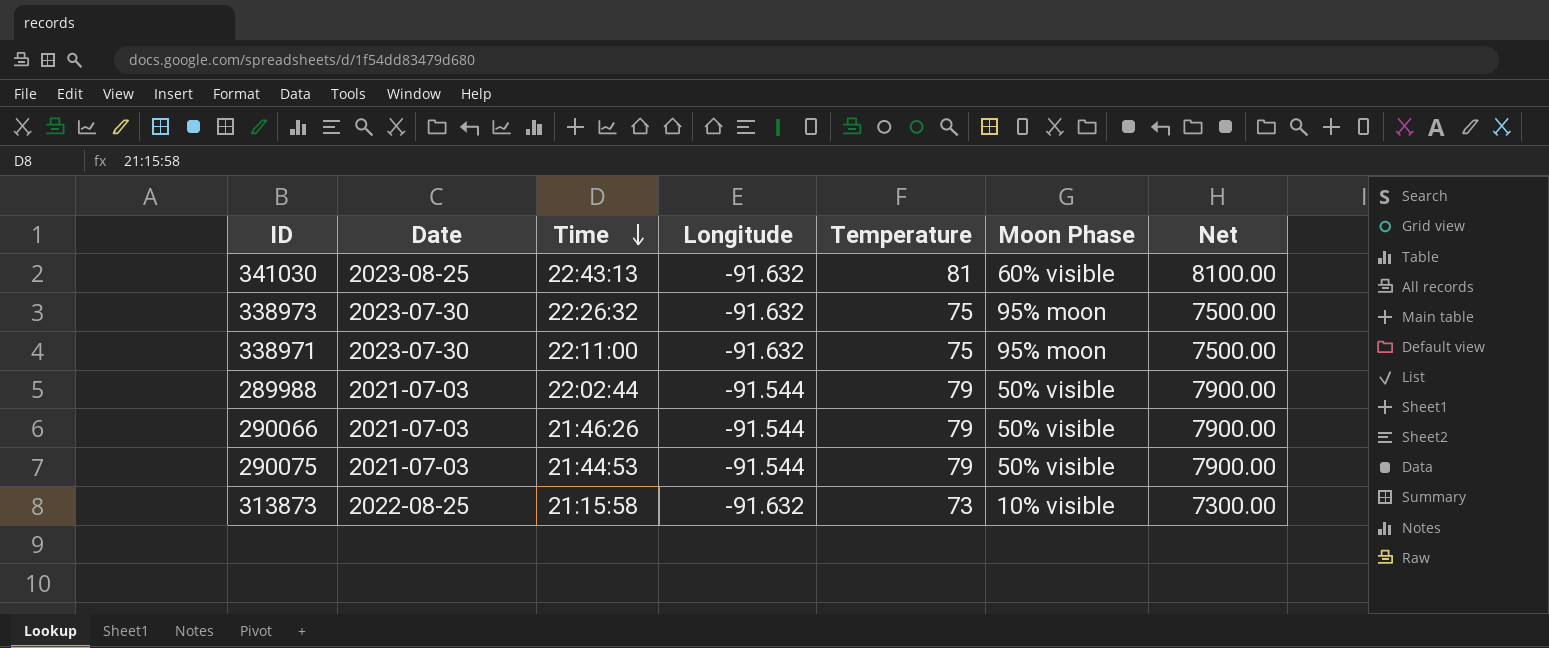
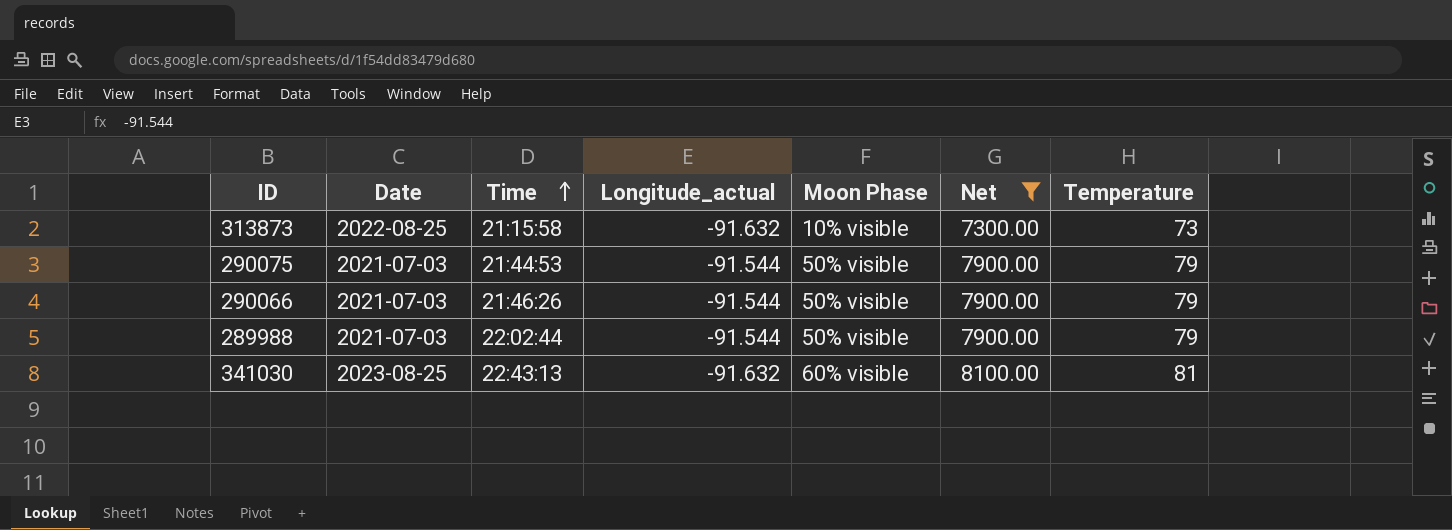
filter: none -> Net != 7500.00
row order: Time descending -> Time ascending
column name: Longitude -> Longitude_actual
column Temperature | position: 5 -> 7

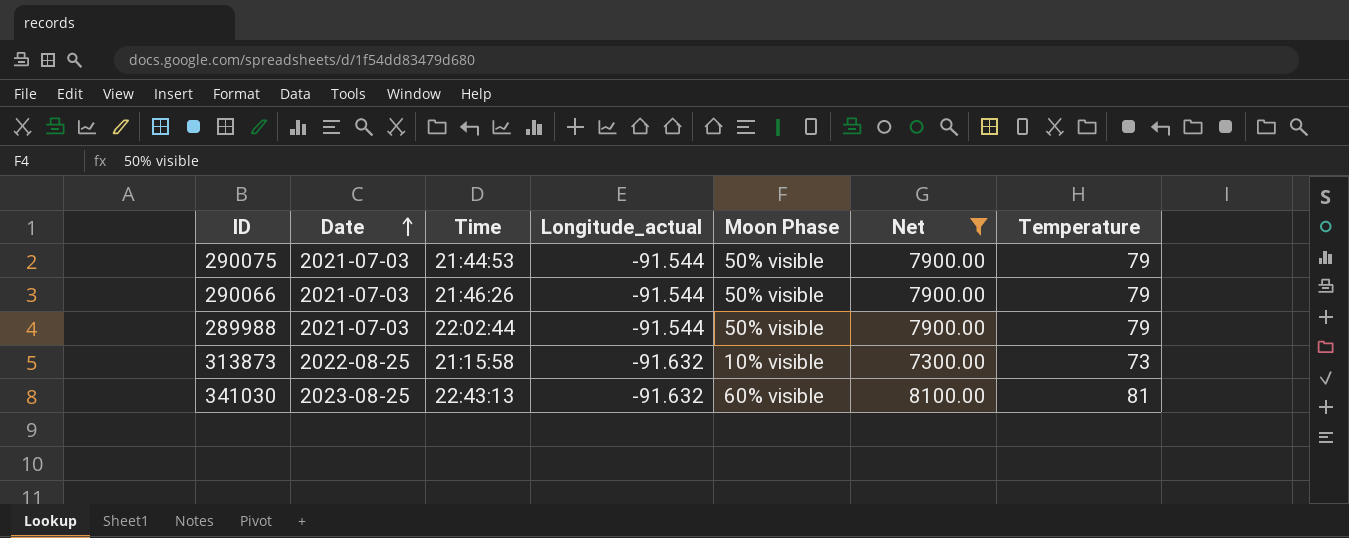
row order: Time ascending -> Date ascending

